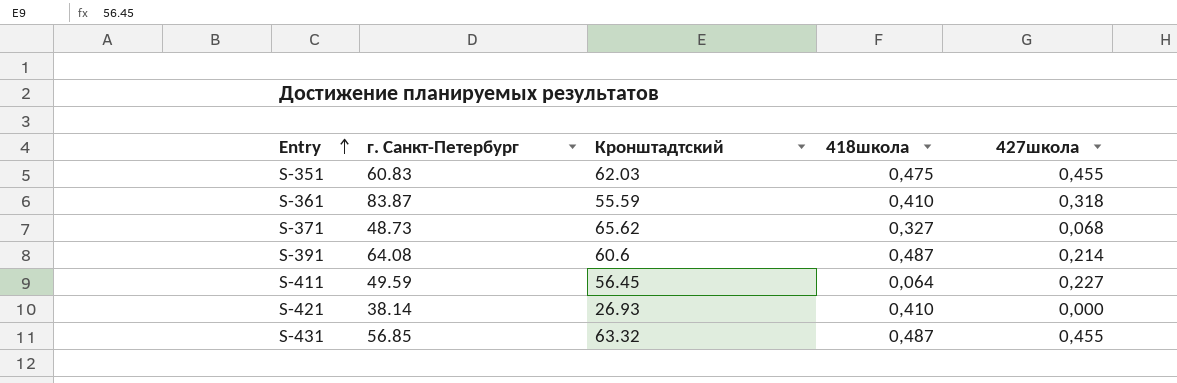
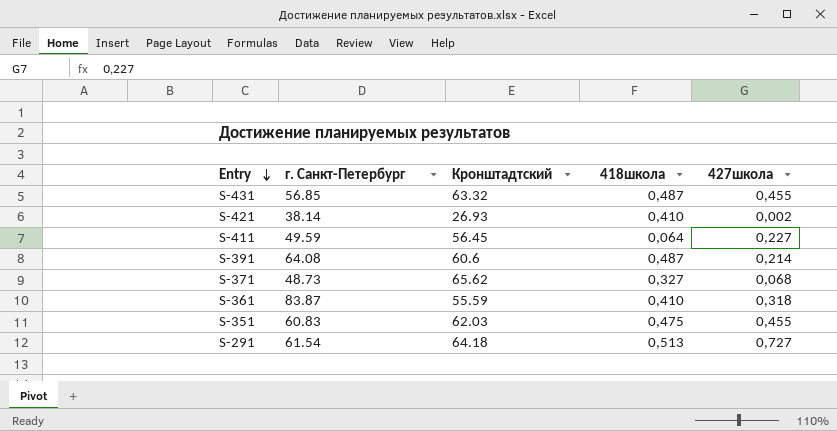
row order: Entry ascending -> Entry descending
S-421 | 427школа: 0,000 -> 0,002
row S-291: none -> 61.54 | 64.18 | 0,513 | 0,727

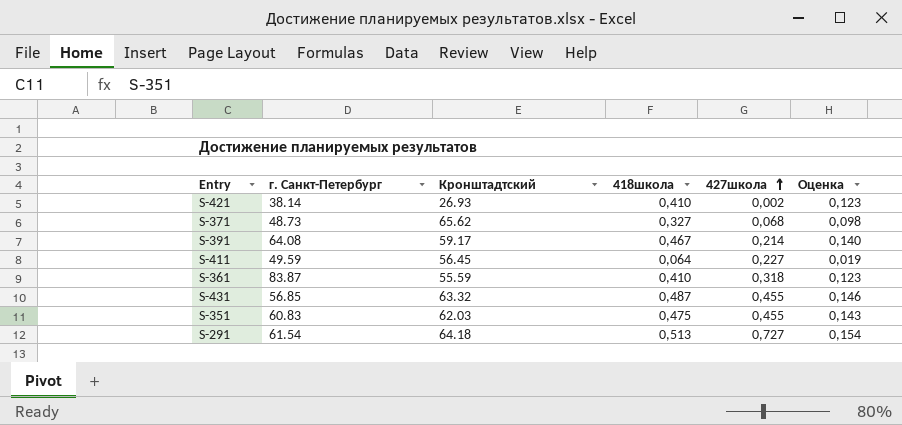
row order: Entry descending -> 427школа ascending
column Оценка | formula: none -> [418школа] * 0,3
S-391 | Кронштадтский: 60.6 -> 59.17
S-391 | 418школа: 0,487 -> 0,467

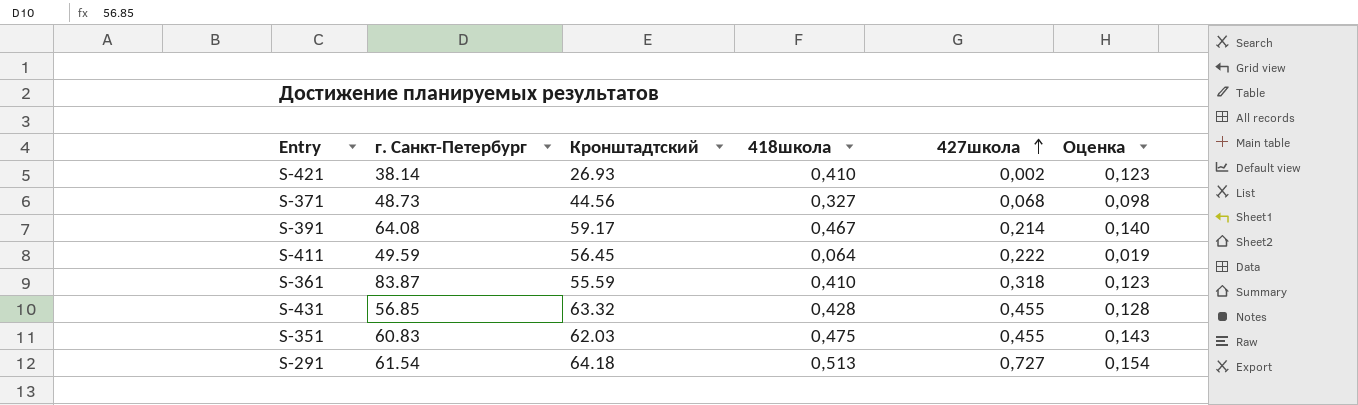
S-371 | Кронштадтский: 65.62 -> 44.56
S-411 | 427школа: 0,227 -> 0,222
S-431 | 418школа: 0,487 -> 0,428
S-431 | Оценка: 0,146 -> 0,128

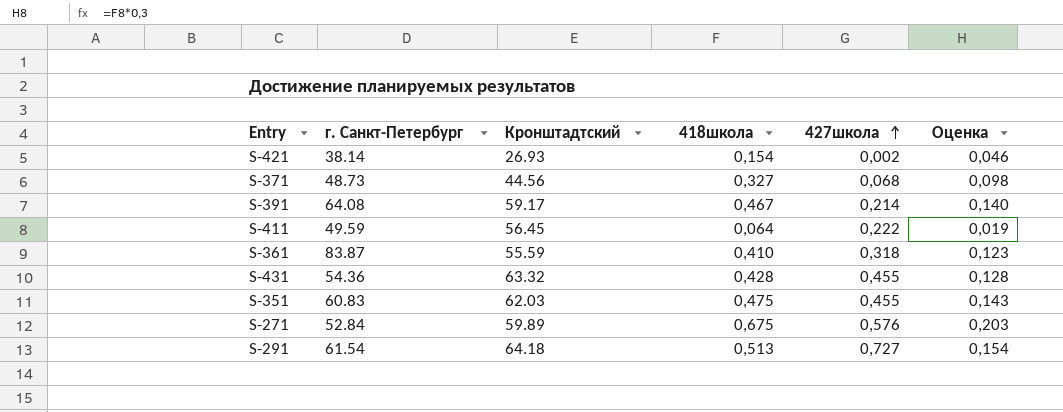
S-421 | 418школа: 0,410 -> 0,154
S-421 | Оценка: 0,123 -> 0,046
S-431 | г. Санкт-Петербург: 56.85 -> 54.36
row S-271: none -> 52.84 | 59.89 | 0,675 | 0,576 | 0,203

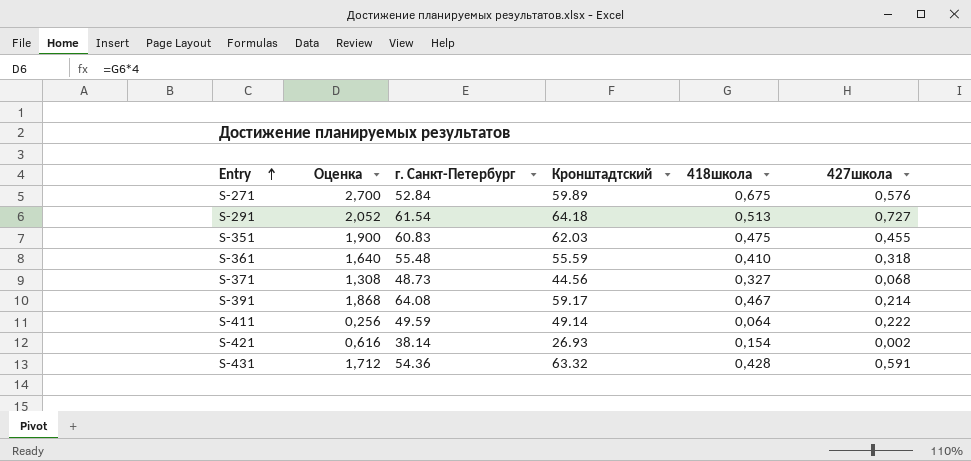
row order: 427школа ascending -> Entry ascending
column Оценка | formula: [418школа] * 0,3 -> [418школа] * 4
column Оценка | position: 6 -> 2
S-361 | г. Санкт-Петербург: 83.87 -> 55.48
S-411 | Кронштадтский: 56.45 -> 49.14
S-431 | 427школа: 0,455 -> 0,591

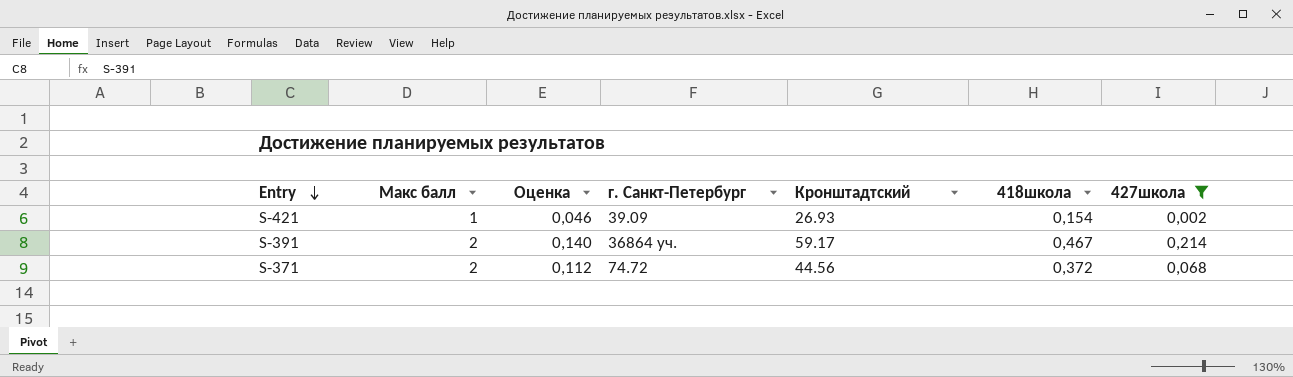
filter: none -> 427школа <= 0,214
row order: Entry ascending -> Entry descending
column Макс балл | position: none -> 2
column Оценка | formula: [418школа] * 4 -> [418школа] * 0,3
S-421 | г. Санкт-Петербург: 38.14 -> 39.09
S-391 | г. Санкт-Петербург: 64.08 -> 36864 уч.
S-371 | г. Санкт-Петербург: 48.73 -> 74.72
S-371 | 418школа: 0,327 -> 0,372

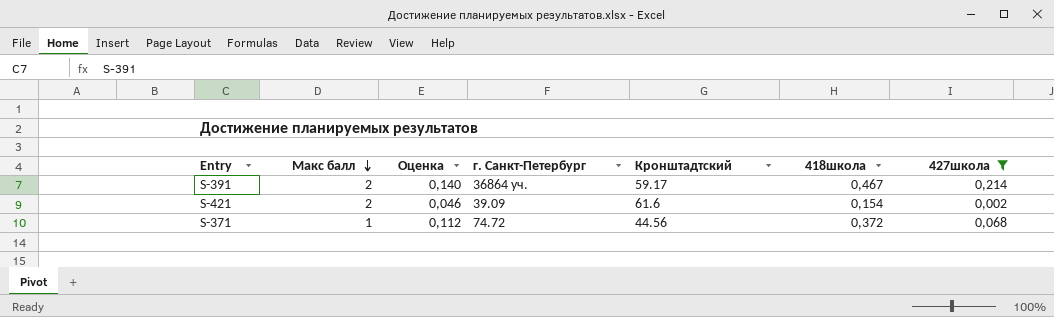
row order: Entry descending -> Макс балл descending
S-421 | Макс балл: 1 -> 2
S-421 | Кронштадтский: 26.93 -> 61.6
S-371 | Макс балл: 2 -> 1

